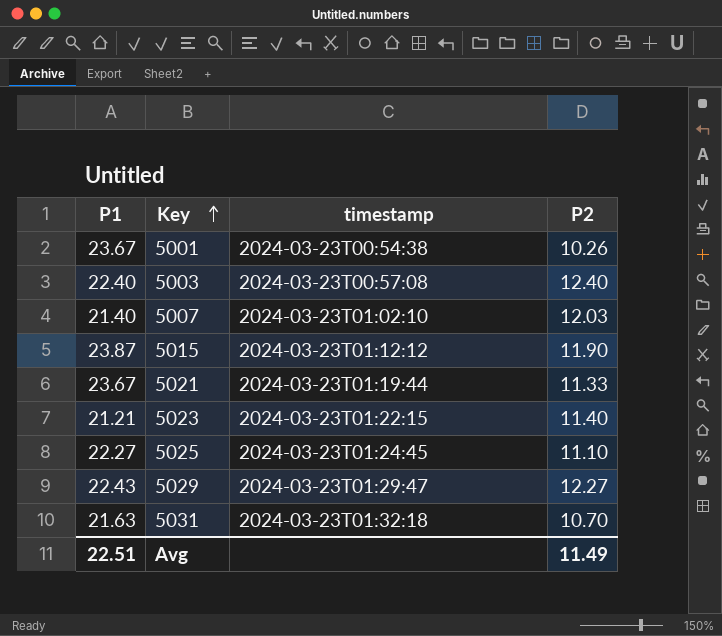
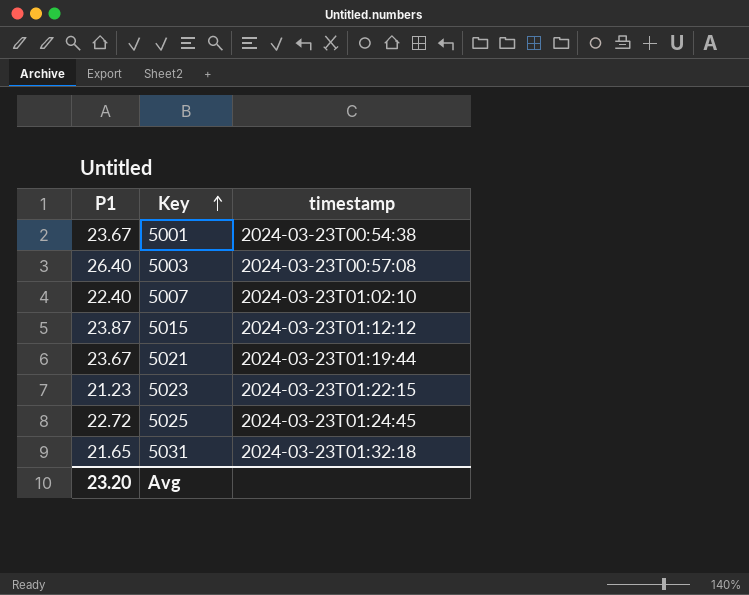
column P2 | position: 4 -> none
row 5029: 22.43 | 2024-03-23T01:29:47 | 12.27 -> none
5003 | P1: 22.40 -> 26.40
5007 | P1: 21.40 -> 22.40
5023 | P1: 21.21 -> 21.23
5025 | P1: 22.27 -> 22.72
5031 | P1: 21.63 -> 21.65
Avg | P1: 22.51 -> 23.20

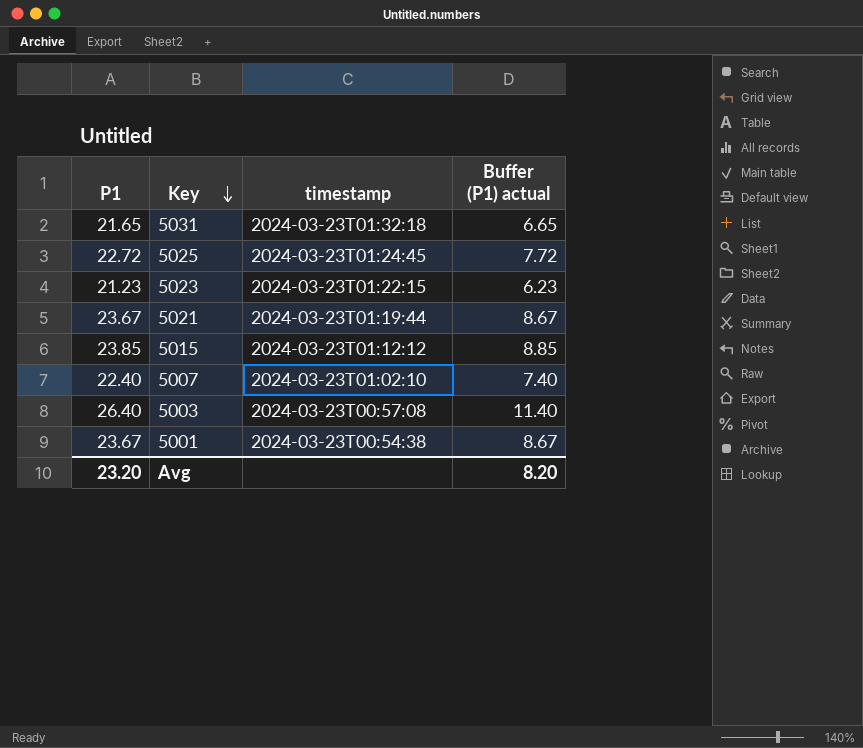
row order: Key ascending -> Key descending
column Buffer (P1) actual | formula: none -> [P1] - 15
5015 | P1: 23.87 -> 23.85

